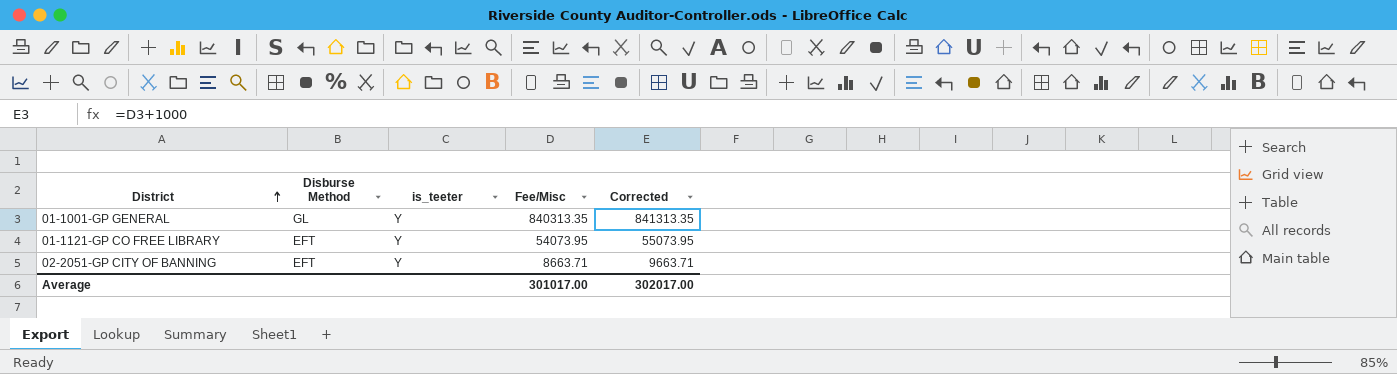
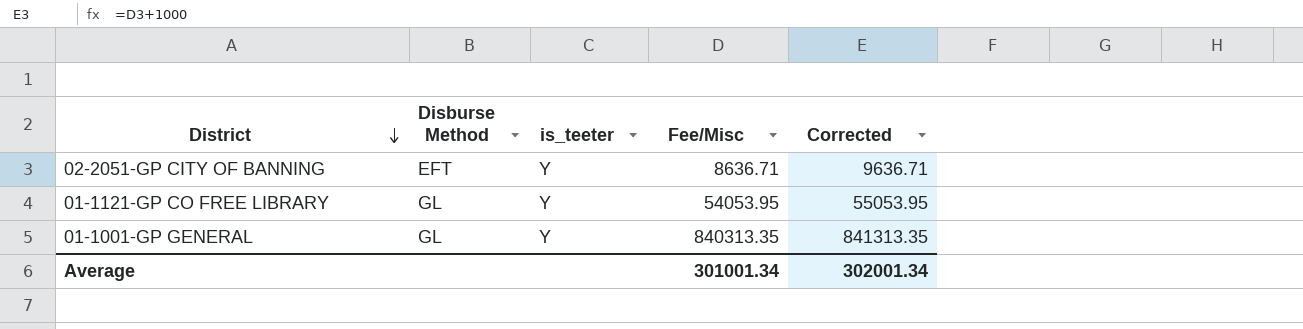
row order: District ascending -> District descending
02-2051-GP CITY OF BANNING | Fee/Misc: 8663.71 -> 8636.71
02-2051-GP CITY OF BANNING | Corrected: 9663.71 -> 9636.71
01-1121-GP CO FREE LIBRARY | Disburse Method: EFT -> GL
01-1121-GP CO FREE LIBRARY | Fee/Misc: 54073.95 -> 54053.95
01-1121-GP CO FREE LIBRARY | Corrected: 55073.95 -> 55053.95
Average | Fee/Misc: 301017.00 -> 301001.34
Average | Corrected: 302017.00 -> 302001.34

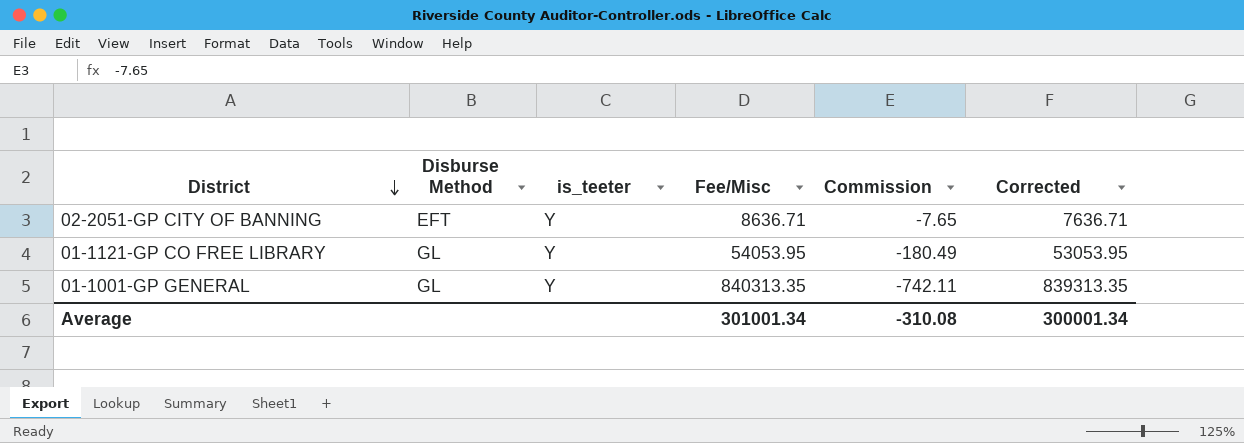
column Commission | position: none -> 5
column Corrected | formula: [Fee/Misc] + 1000 -> [Fee/Misc] - 1000
Average | Corrected: 302001.34 -> 300001.34

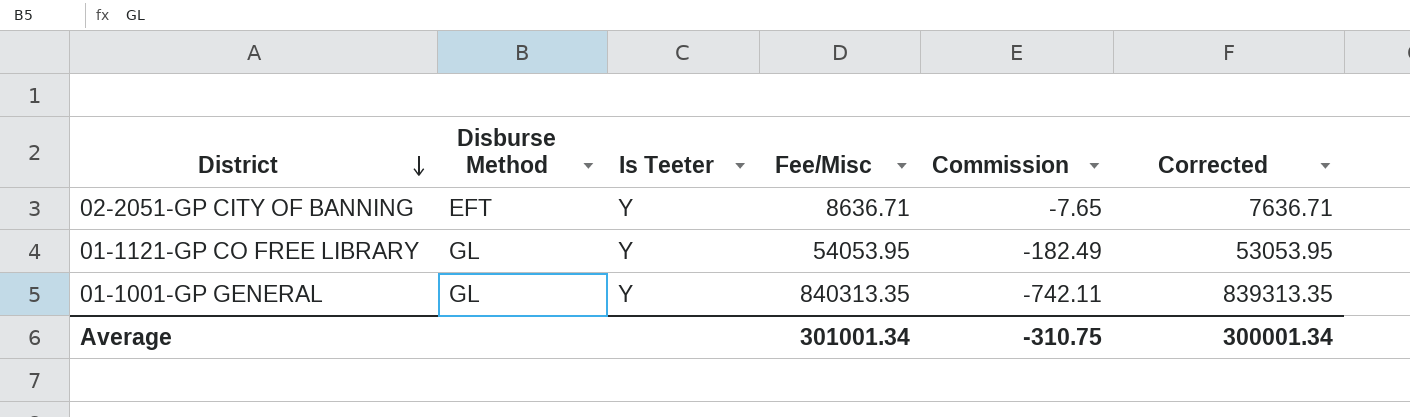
column name: is_teeter -> Is Teeter
01-1121-GP CO FREE LIBRARY | Commission: -180.49 -> -182.49
Average | Commission: -310.08 -> -310.75

